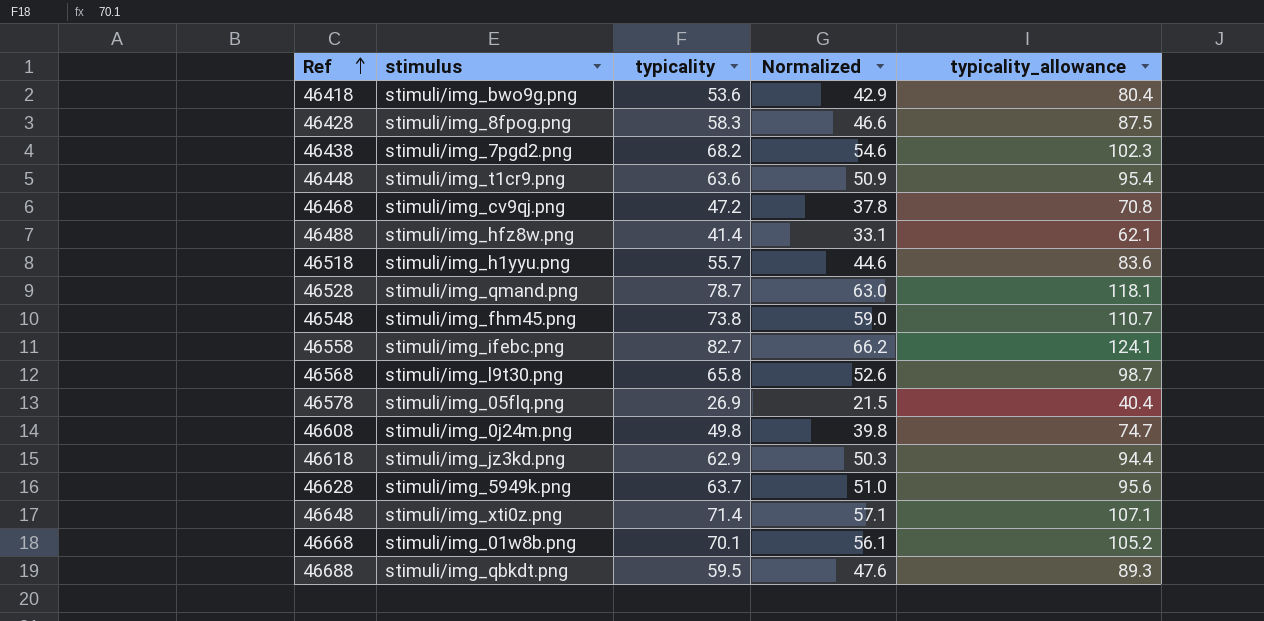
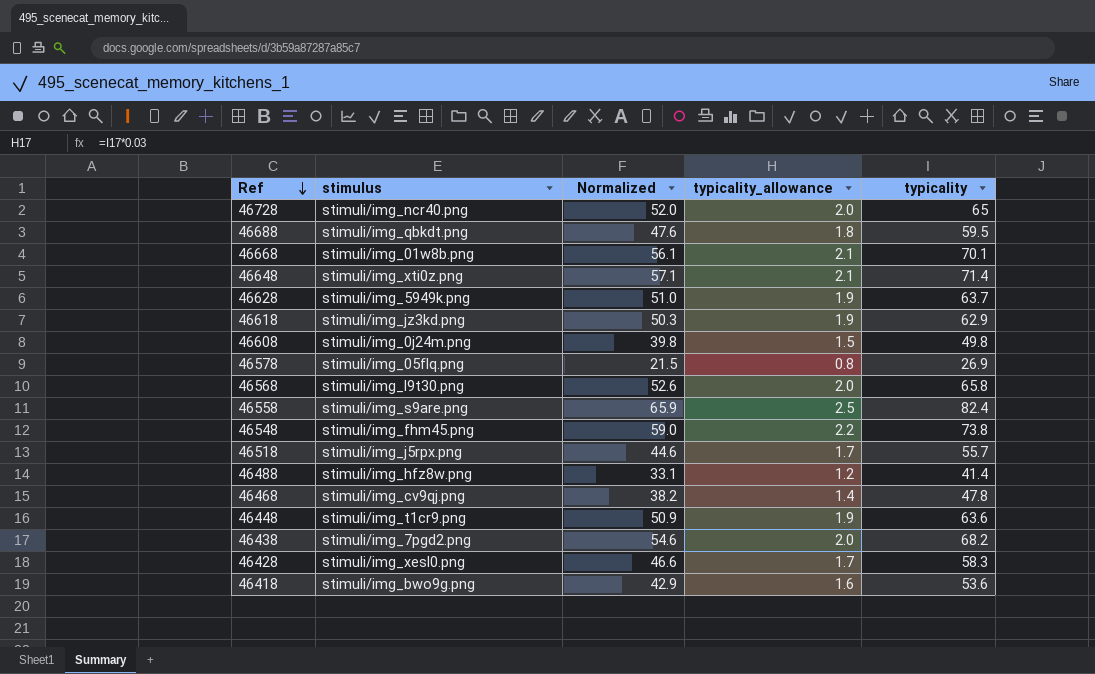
row order: Ref ascending -> Ref descending
column typicality_allowance | formula: [typicality] * 1.5 -> [typicality] * 0.03
column typicality | position: 3 -> 5
row 46528: stimuli/img_qmand.png | 78.7 | 63.0 | 118.1 -> none
row 46728: none -> stimuli/img_ncr40.png | 52.0 | 2.0 | 65
46558 | stimulus: stimuli/img_ifebc.png -> stimuli/img_s9are.png
46558 | Normalized: 66.2 -> 65.9
46558 | typicality: 82.7 -> 82.4
46518 | stimulus: stimuli/img_h1yyu.png -> stimuli/img_j5rpx.png
46468 | Normalized: 37.8 -> 38.2
46468 | typicality: 47.2 -> 47.8
46428 | stimulus: stimuli/img_8fpog.png -> stimuli/img_xesl0.png

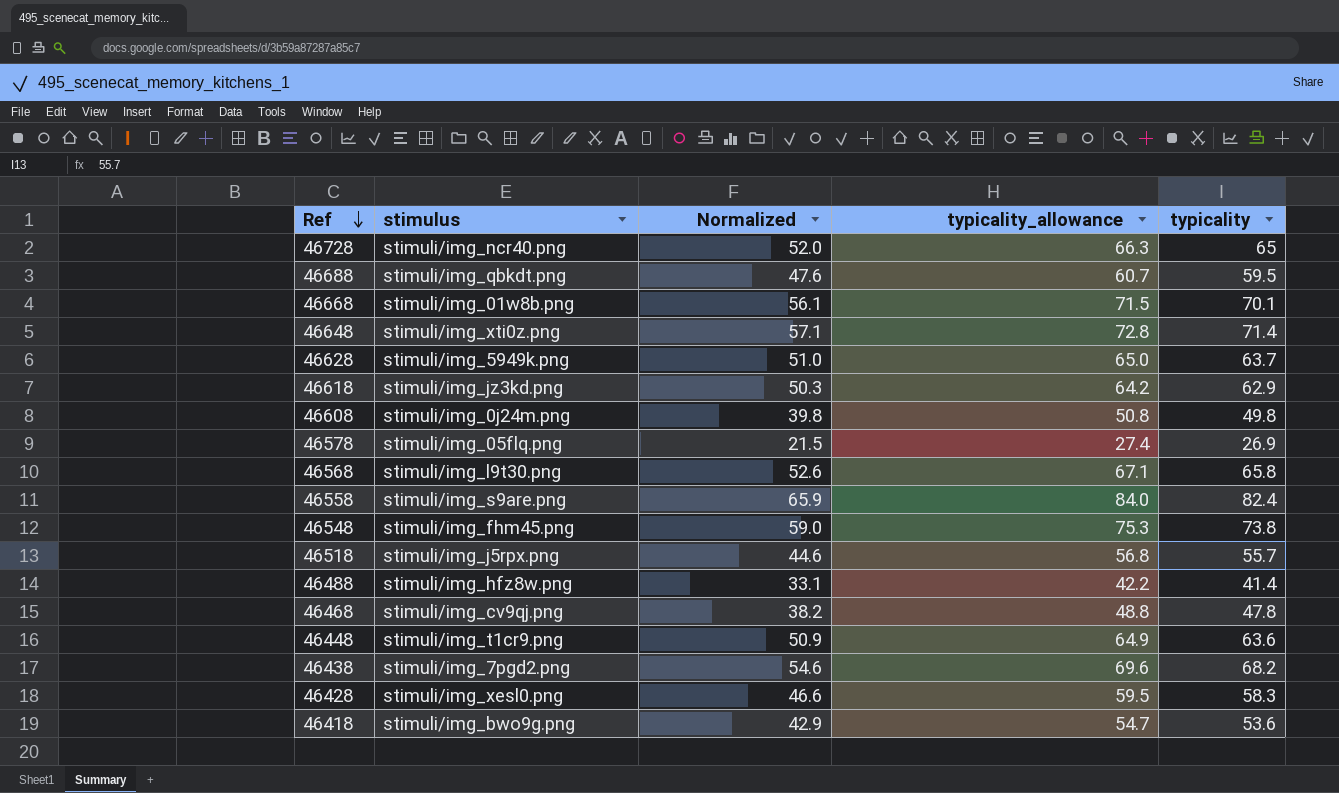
column typicality_allowance | formula: [typicality] * 0.03 -> [typicality] * 1.02

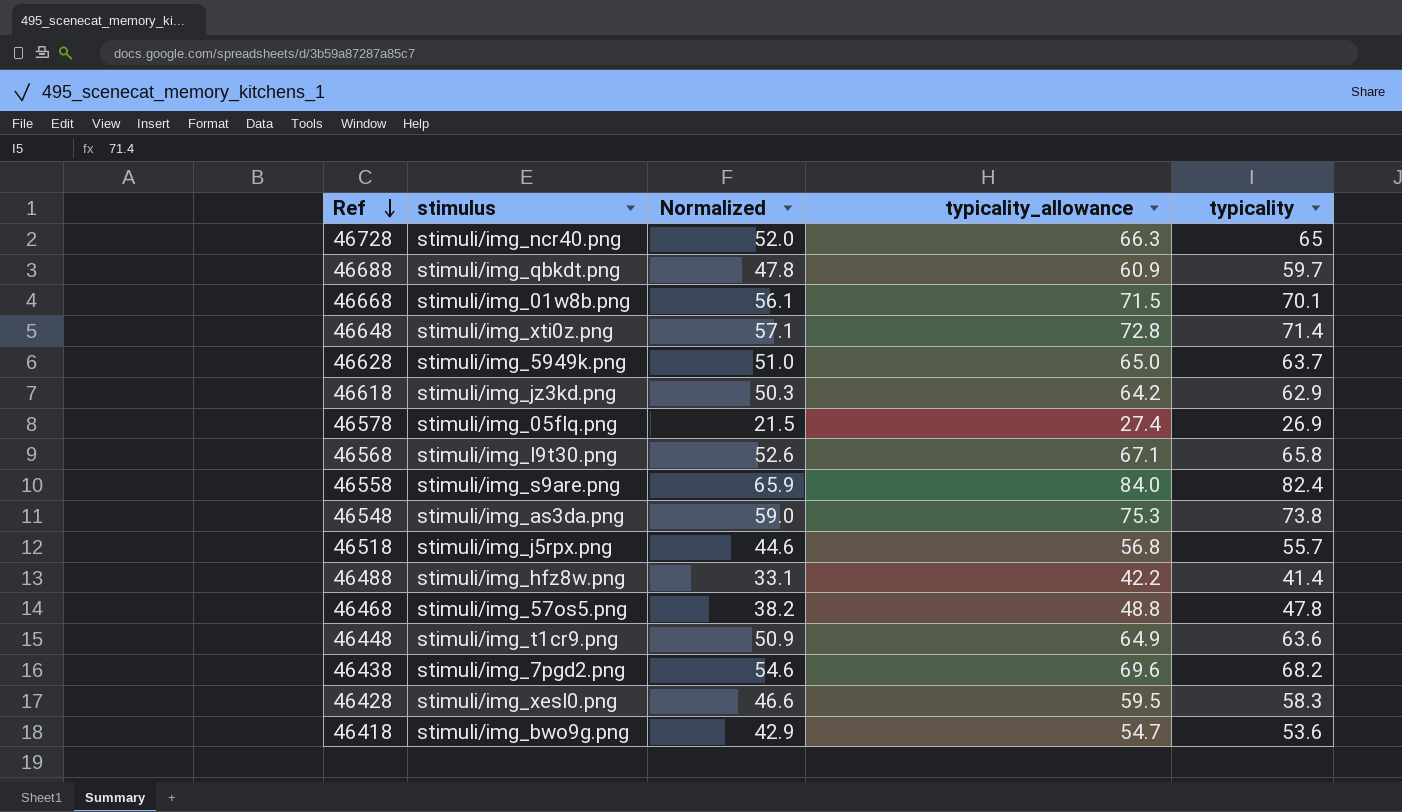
row 46608: stimuli/img_0j24m.png | 39.8 | 50.8 | 49.8 -> none
46688 | Normalized: 47.6 -> 47.8
46688 | typicality_allowance: 60.7 -> 60.9
46688 | typicality: 59.5 -> 59.7
46548 | stimulus: stimuli/img_fhm45.png -> stimuli/img_as3da.png
46468 | stimulus: stimuli/img_cv9qj.png -> stimuli/img_57os5.png

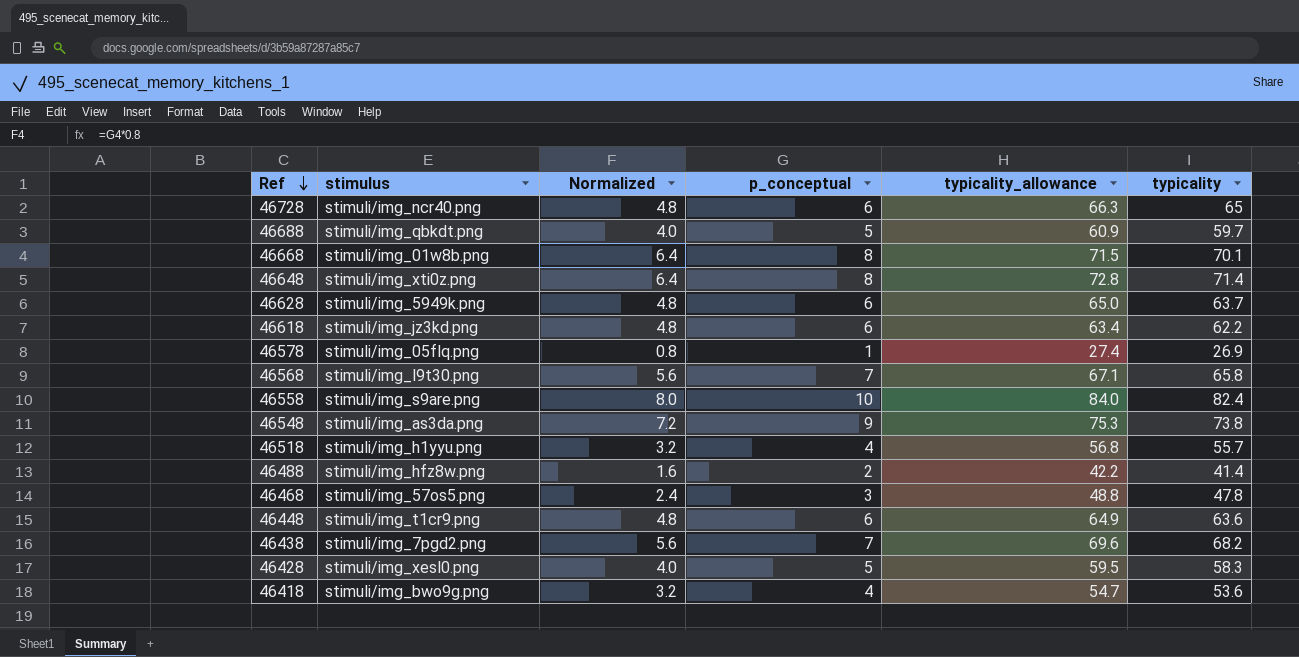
column Normalized | formula: [typicality] * 0.8 -> [p_conceptual] * 0.8
column p_conceptual | position: none -> 4
46618 | typicality_allowance: 64.2 -> 63.4
46618 | typicality: 62.9 -> 62.2
46518 | stimulus: stimuli/img_j5rpx.png -> stimuli/img_h1yyu.png

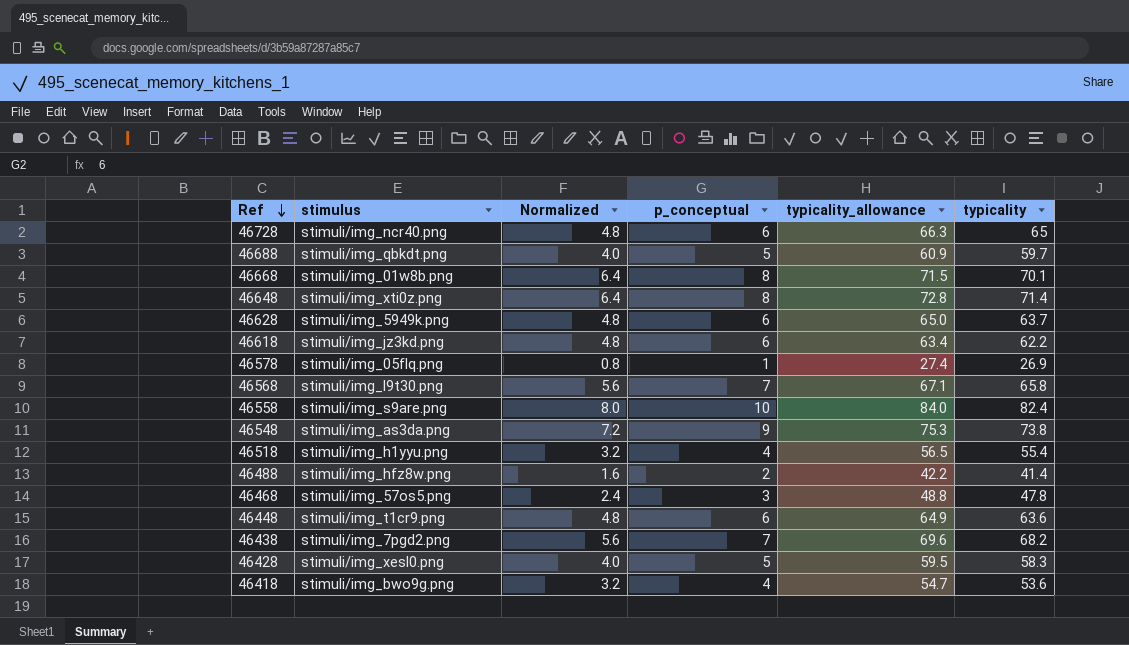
46518 | typicality_allowance: 56.8 -> 56.5
46518 | typicality: 55.7 -> 55.4

